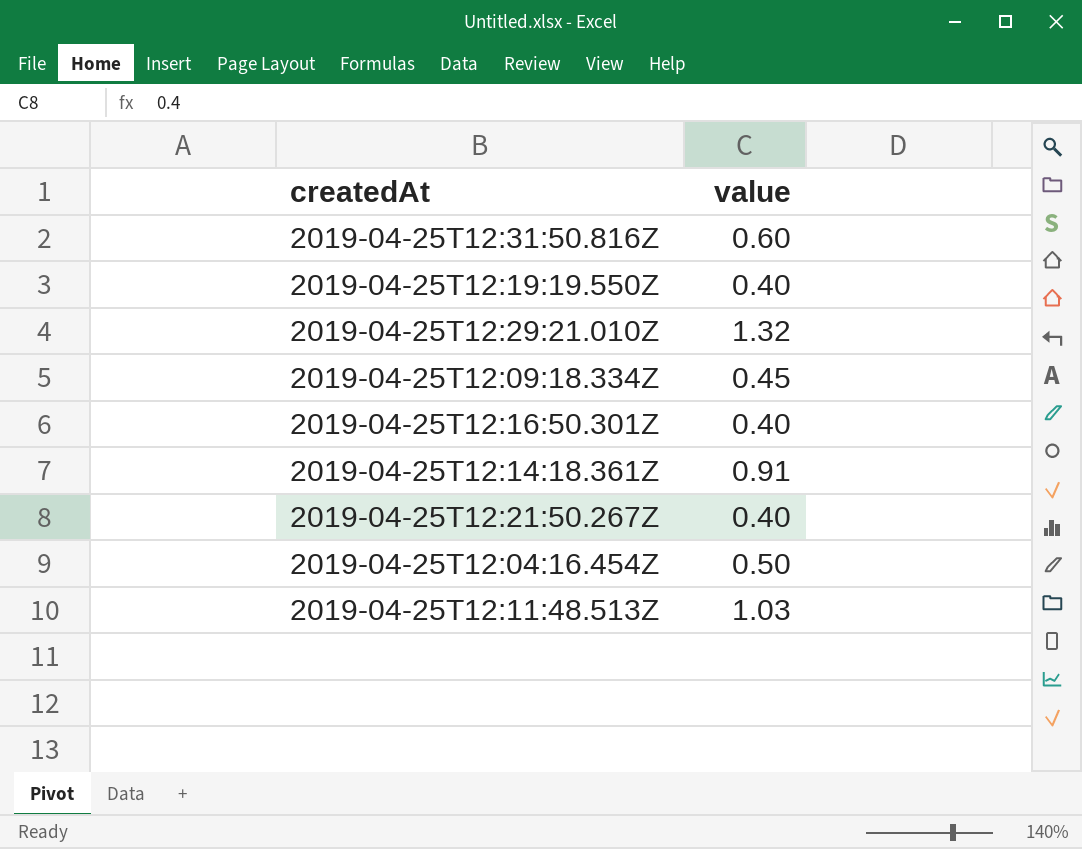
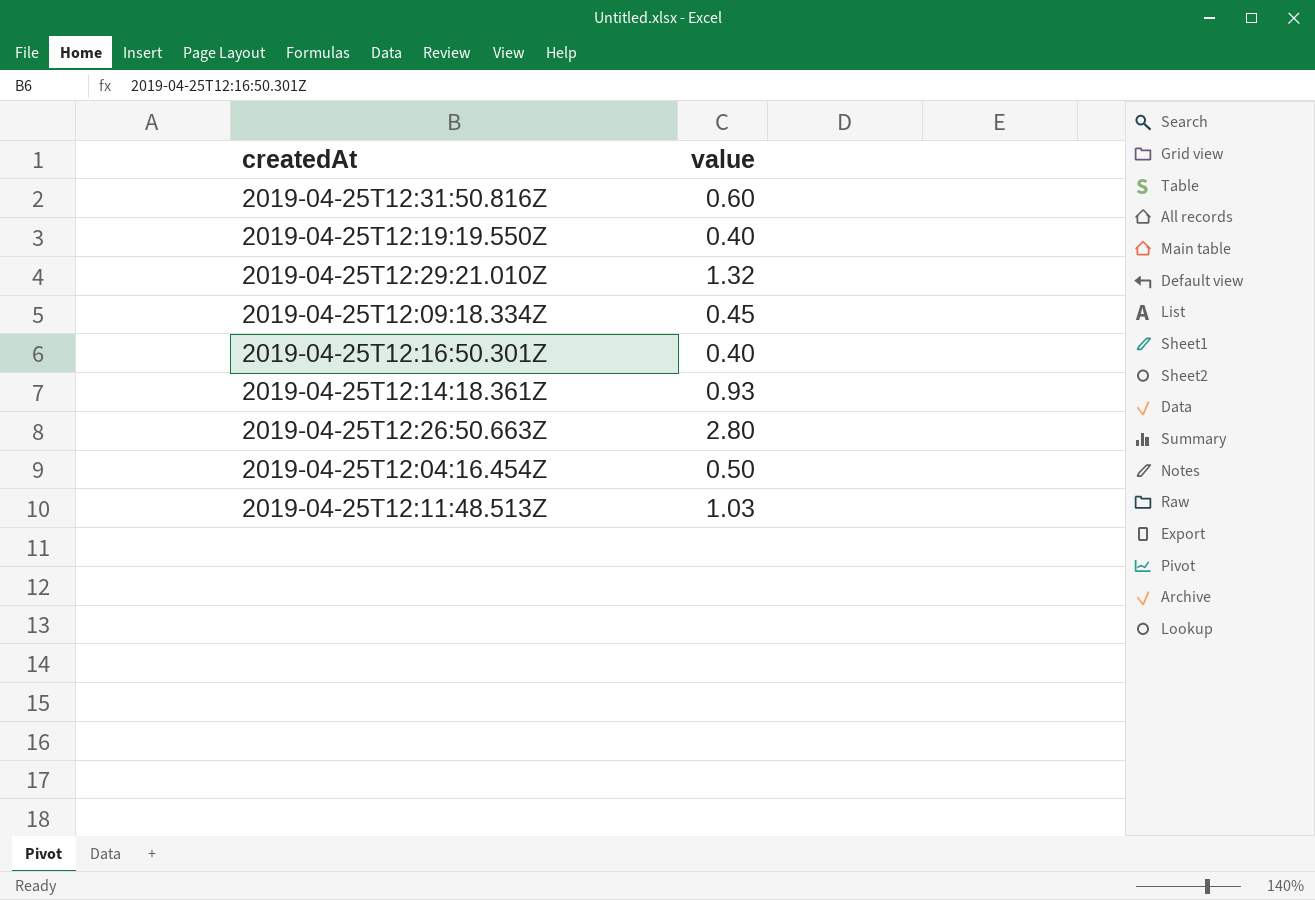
row 2019-04-25T12:21:50.267Z: 0.40 -> none
2019-04-25T12:14:18.361Z | value: 0.91 -> 0.93
row 2019-04-25T12:26:50.663Z: none -> 2.80

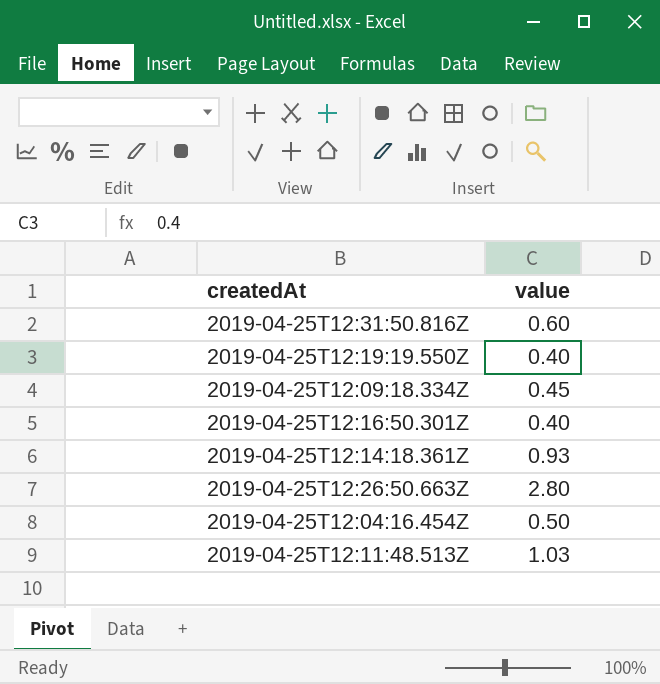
row 2019-04-25T12:29:21.010Z: 1.32 -> none

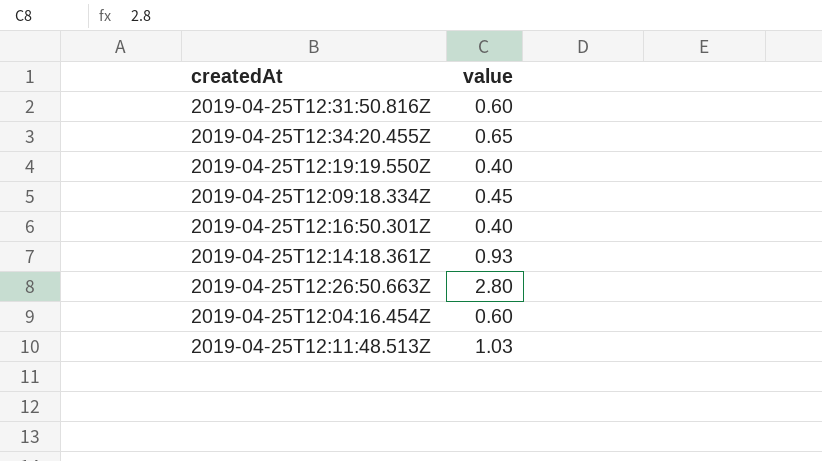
row 2019-04-25T12:34:20.455Z: none -> 0.65
2019-04-25T12:04:16.454Z | value: 0.50 -> 0.60

